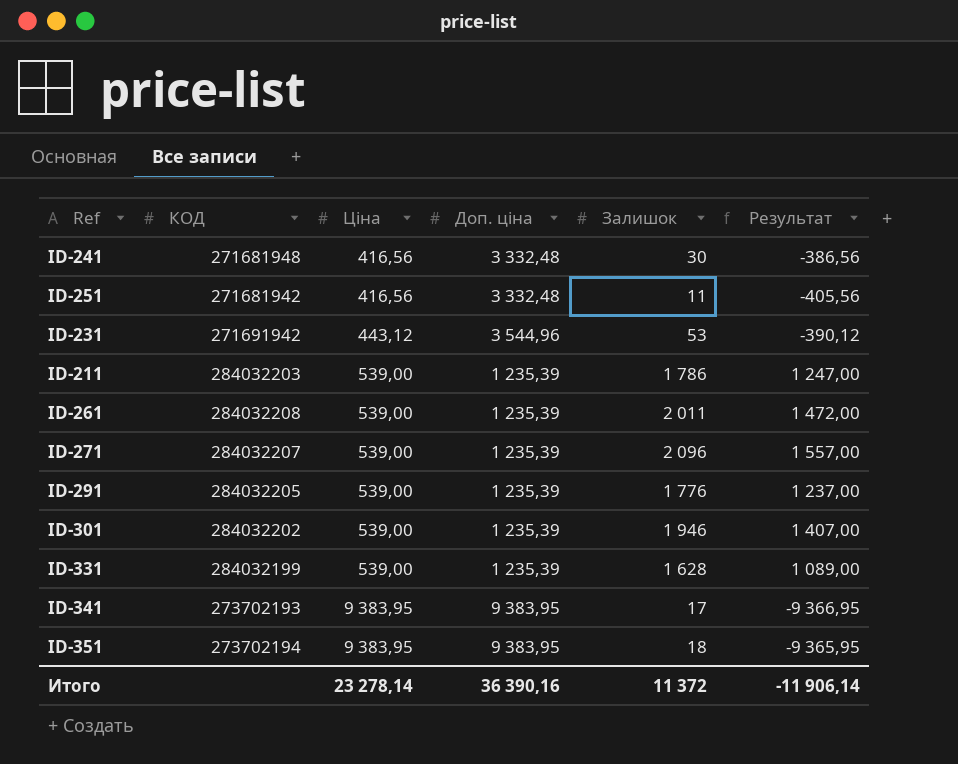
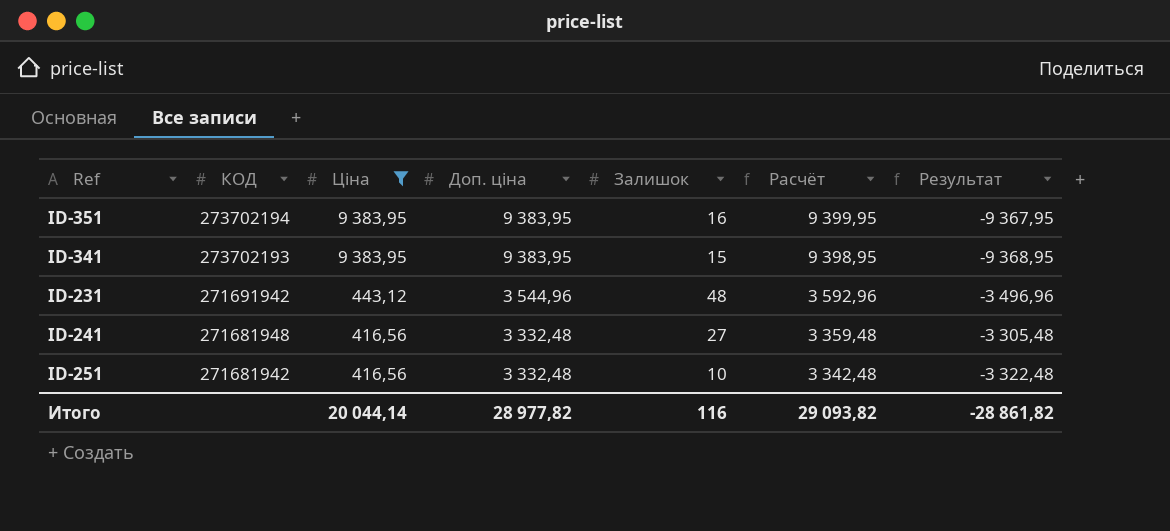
filter: none -> Ціна != 539,00
row order: Ціна ascending -> КОД descending
column Расчёт | formula: none -> [Доп. ціна] + [Залишок]
column Результат | formula: [Залишок] - [Ціна] -> [Залишок] - [Доп. ціна]
ID-351 | Залишок: 18 -> 16
ID-341 | Залишок: 17 -> 15
ID-231 | Залишок: 53 -> 48
ID-241 | Залишок: 30 -> 27
ID-251 | Залишок: 11 -> 10
Итого | Ціна: 23 278,14 -> 20 044,14
Итого | Доп. ціна: 36 390,16 -> 28 977,82
Итого | Залишок: 11 372 -> 116
Итого | Результат: -11 906,14 -> -28 861,82

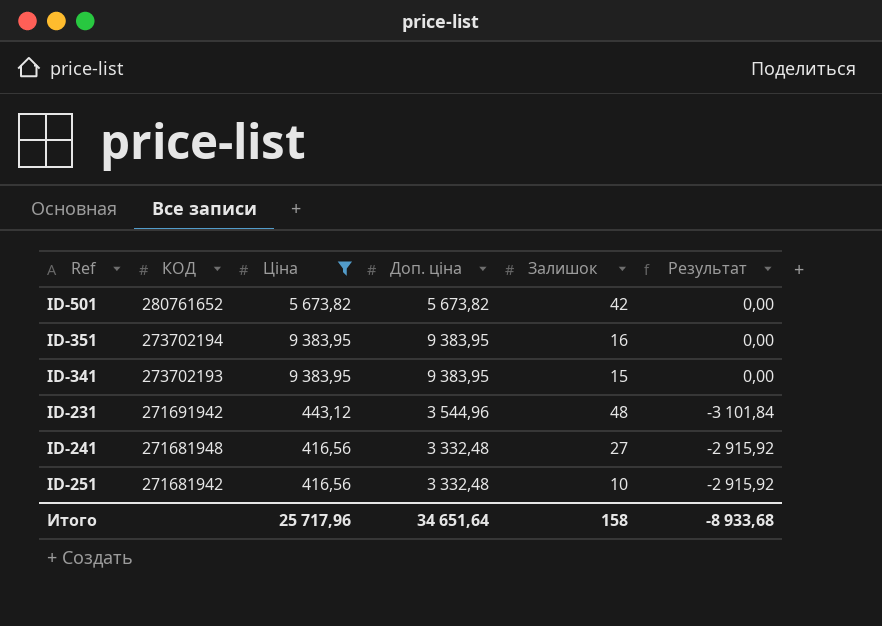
column Расчёт | formula: [Доп. ціна] + [Залишок] -> none
column Результат | formula: [Залишок] - [Доп. ціна] -> [Ціна] - [Доп. ціна]
row ID-501: none -> 280761652 | 5 673,82 | 5 673,82 | 42 | 0,00
Итого | Ціна: 20 044,14 -> 25 717,96
Итого | Доп. ціна: 28 977,82 -> 34 651,64
Итого | Залишок: 116 -> 158
Итого | Результат: -28 861,82 -> -8 933,68

